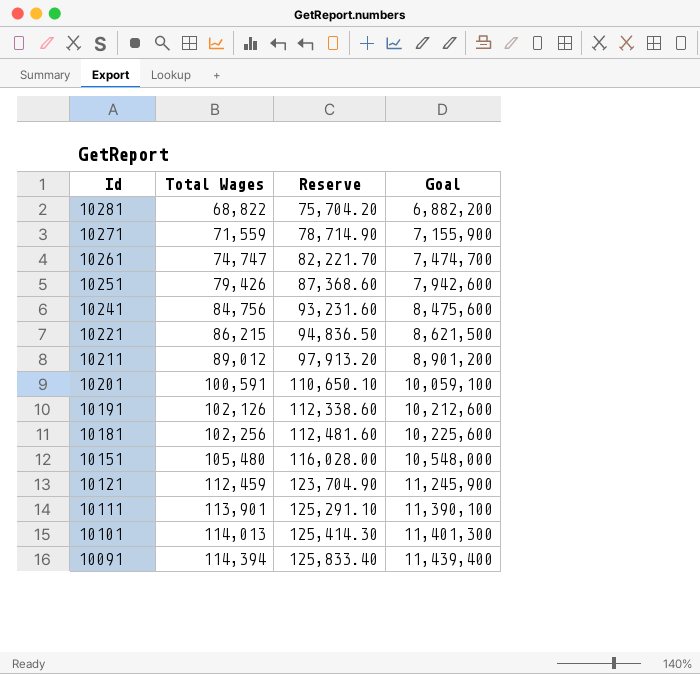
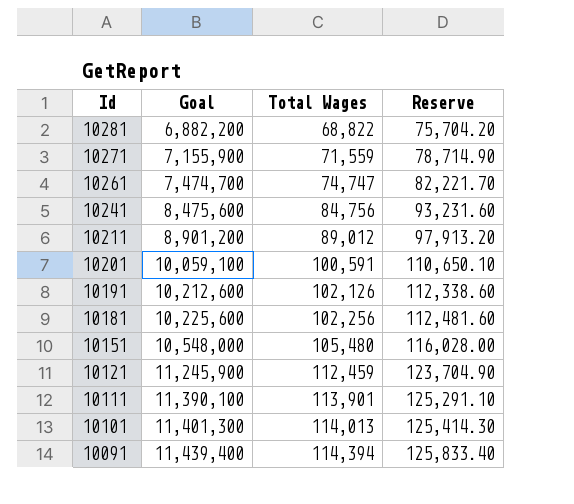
column Goal | position: 4 -> 2
row 10251: 79,426 | 87,368.60 | 7,942,600 -> none
row 10221: 86,215 | 94,836.50 | 8,621,500 -> none

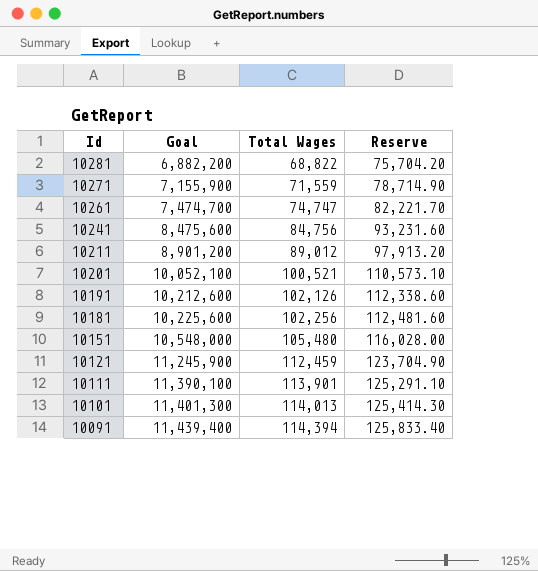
10201 | Goal: 10,059,100 -> 10,052,100
10201 | Total Wages: 100,591 -> 100,521
10201 | Reserve: 110,650.10 -> 110,573.10

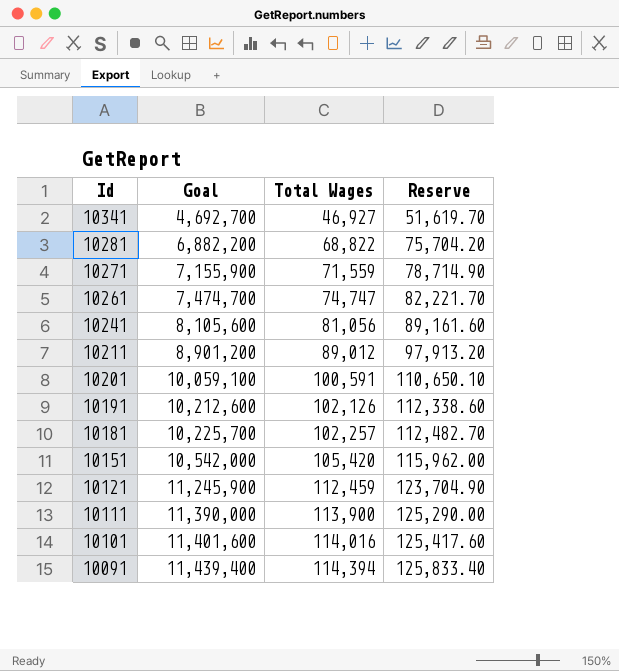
row 10341: none -> 4,692,700 | 46,927 | 51,619.70
10241 | Goal: 8,475,600 -> 8,105,600
10241 | Total Wages: 84,756 -> 81,056
10241 | Reserve: 93,231.60 -> 89,161.60
10201 | Goal: 10,052,100 -> 10,059,100
10201 | Total Wages: 100,521 -> 100,591
10201 | Reserve: 110,573.10 -> 110,650.10
10181 | Goal: 10,225,600 -> 10,225,700
10181 | Total Wages: 102,256 -> 102,257
10181 | Reserve: 112,481.60 -> 112,482.70
10151 | Goal: 10,548,000 -> 10,542,000
10151 | Total Wages: 105,480 -> 105,420
10151 | Reserve: 116,028.00 -> 115,962.00
10111 | Goal: 11,390,100 -> 11,390,000
10111 | Total Wages: 113,901 -> 113,900
10111 | Reserve: 125,291.10 -> 125,290.00
10101 | Goal: 11,401,300 -> 11,401,600
10101 | Total Wages: 114,013 -> 114,016
10101 | Reserve: 125,414.30 -> 125,417.60

